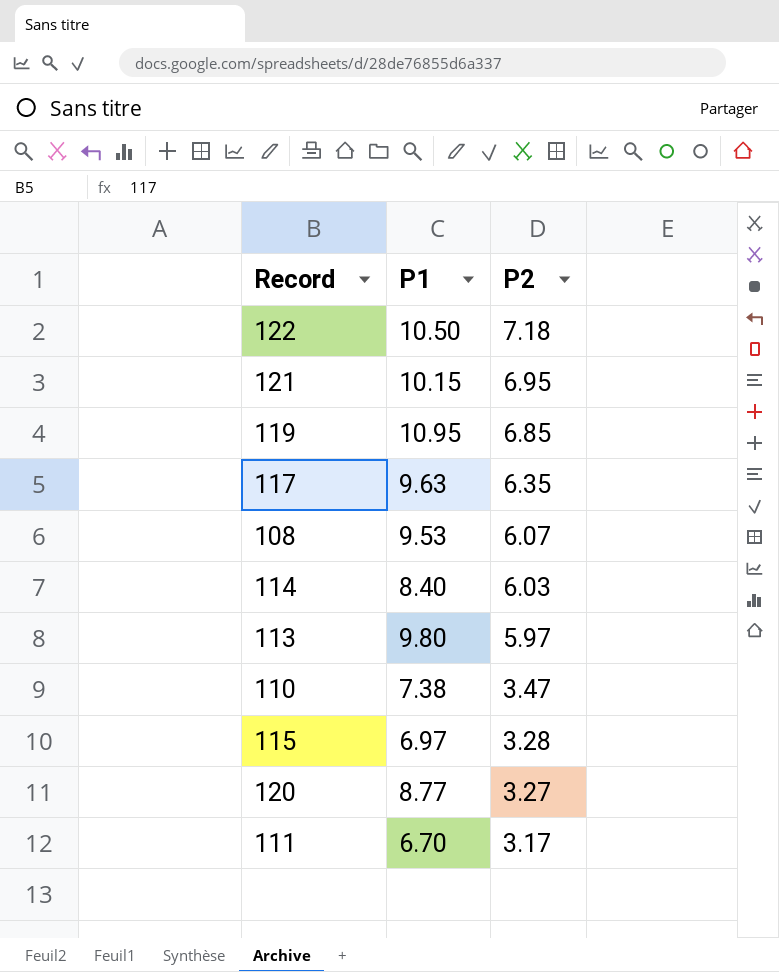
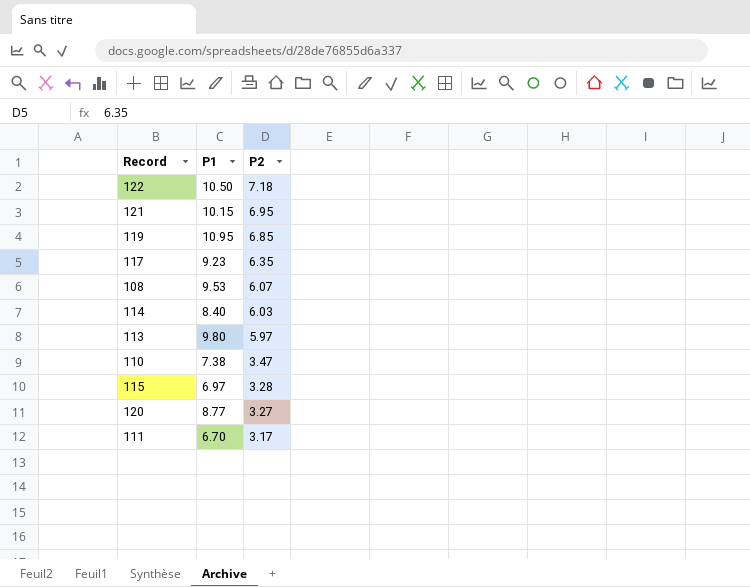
117 | P1: 9.63 -> 9.23

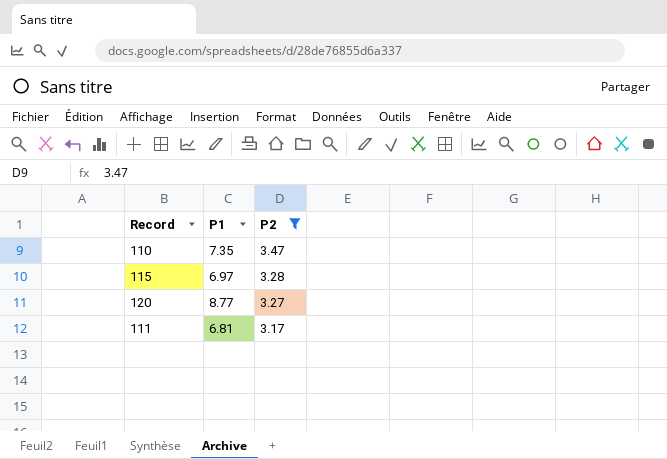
filter: none -> P2 <= 3.47
110 | P1: 7.38 -> 7.35
111 | P1: 6.70 -> 6.81

